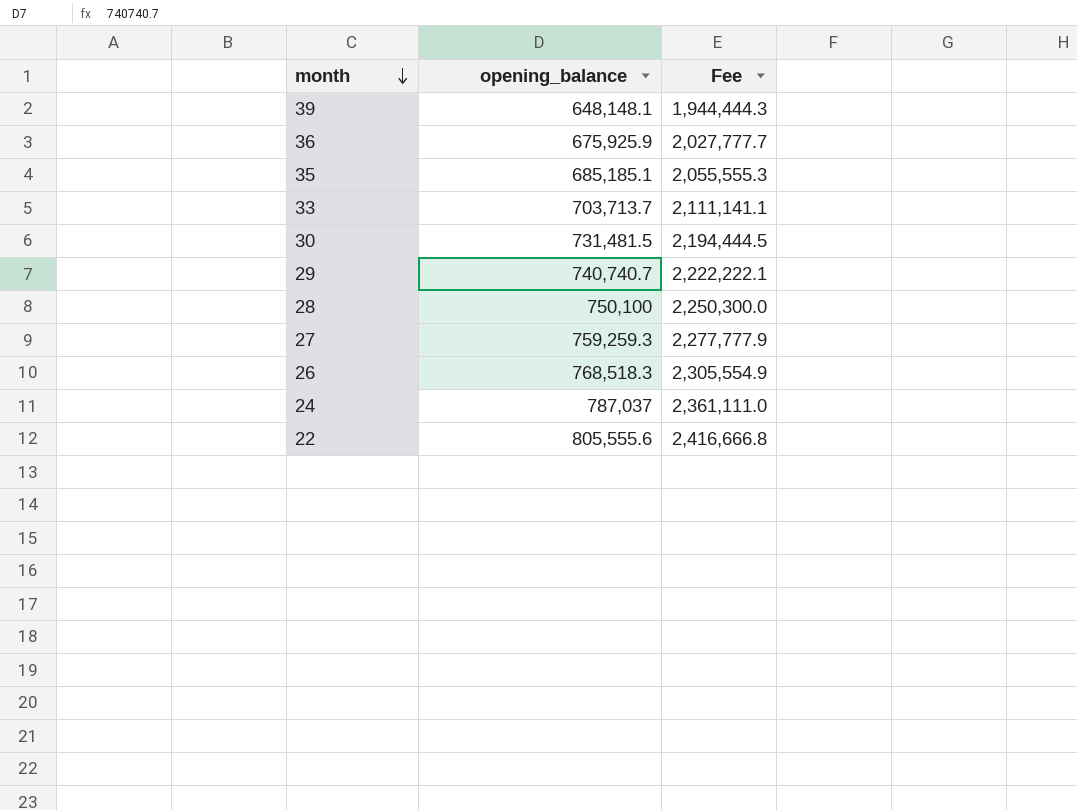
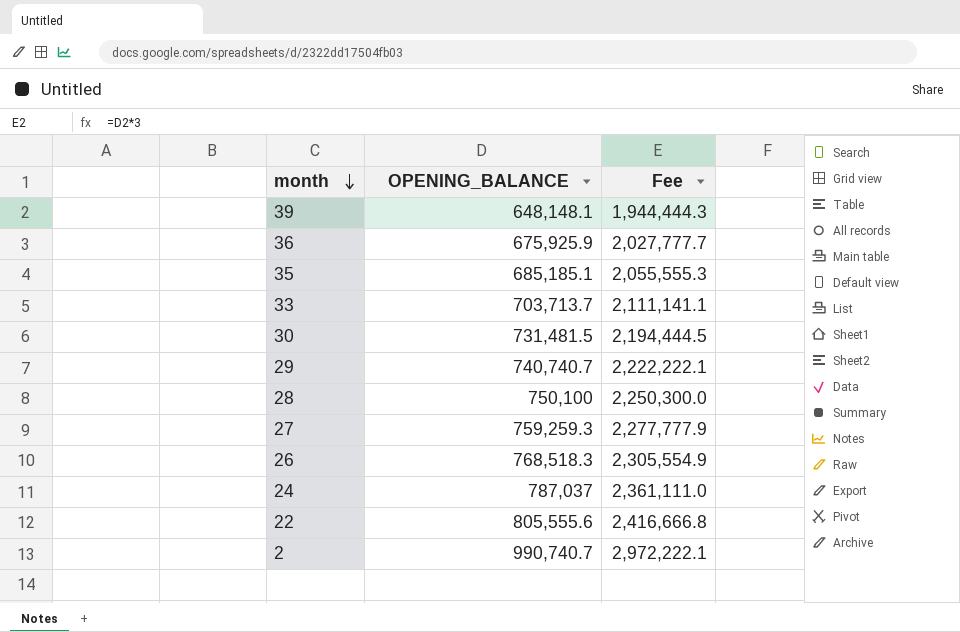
column name: opening_balance -> OPENING_BALANCE
row 2: none -> 990,740.7 | 2,972,222.1

